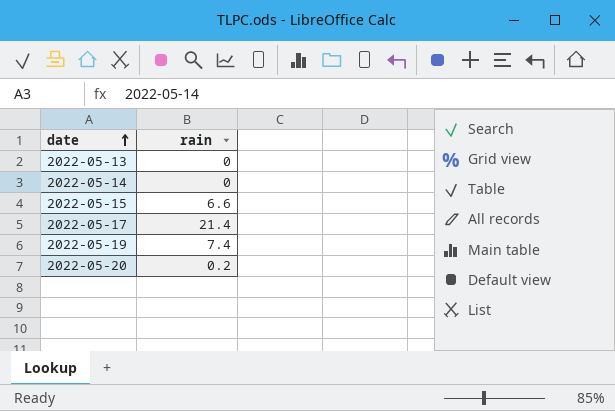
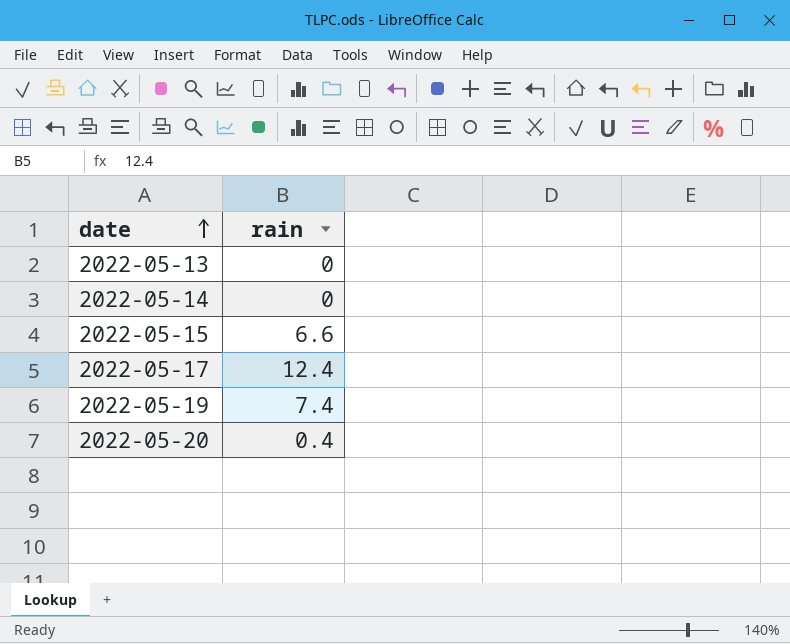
2022-05-17 | rain: 21.4 -> 12.4
2022-05-20 | rain: 0.2 -> 0.4

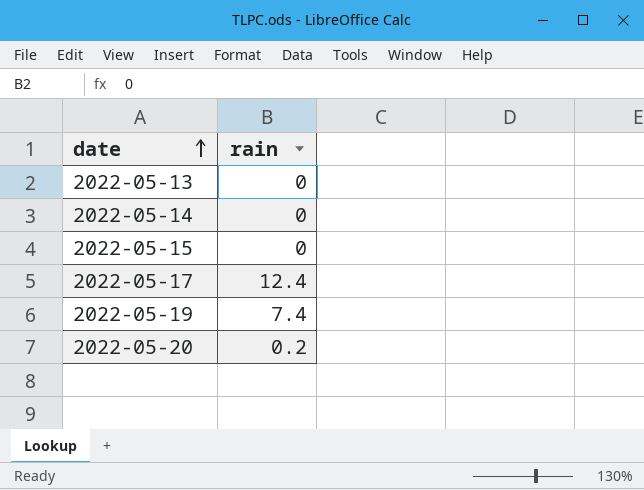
2022-05-15 | rain: 6.6 -> 0
2022-05-20 | rain: 0.4 -> 0.2

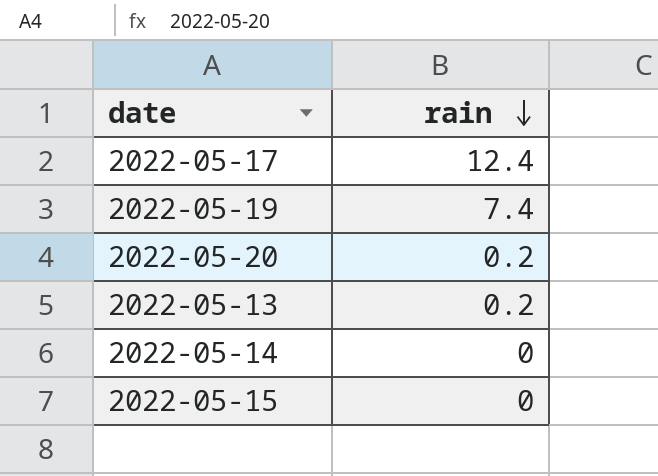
row order: date ascending -> rain descending
2022-05-13 | rain: 0 -> 0.2

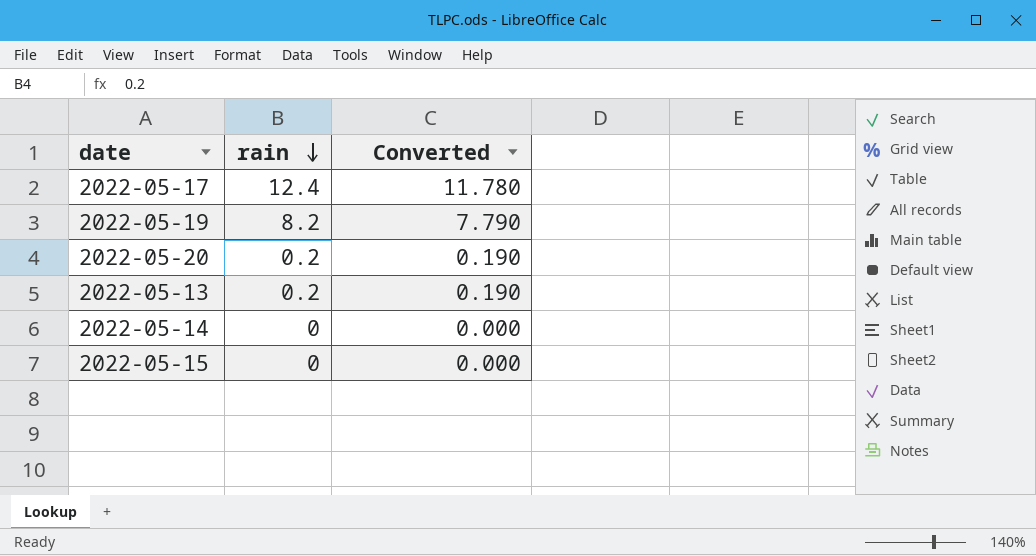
column Converted | formula: none -> [rain] * 0.95
2022-05-19 | rain: 7.4 -> 8.2

